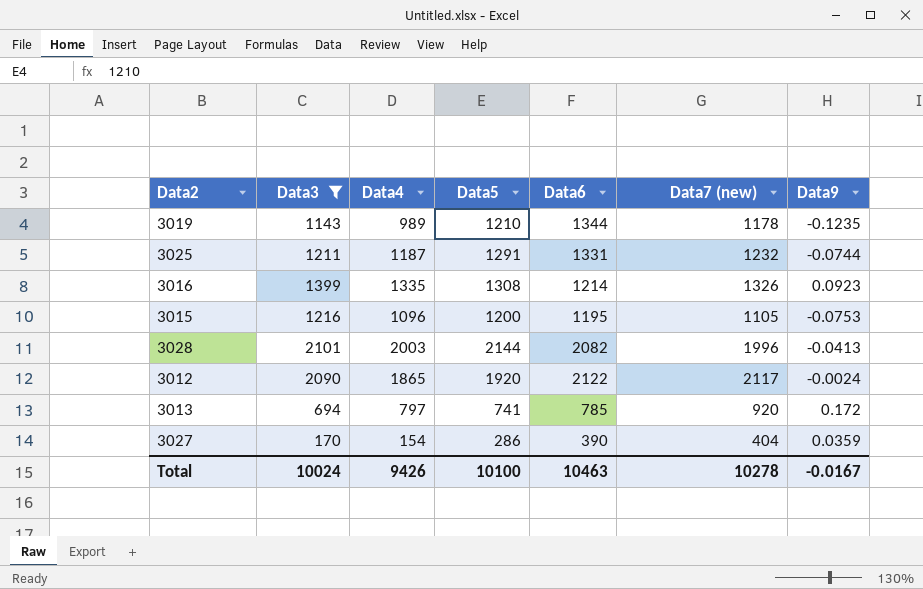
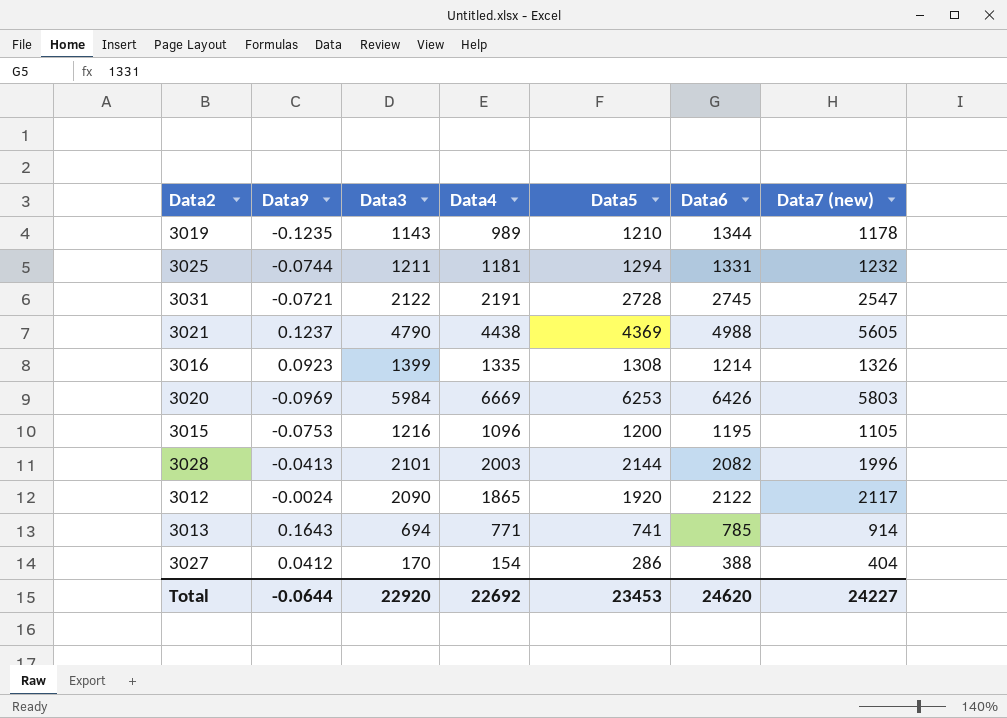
filter: Data3 <= 2101 -> none
column Data9 | position: 7 -> 2
3025 | Data4: 1187 -> 1181
3025 | Data5: 1291 -> 1294
3013 | Data9: 0.172 -> 0.1643
3013 | Data4: 797 -> 771
3013 | Data7 (new): 920 -> 914
3027 | Data9: 0.0359 -> 0.0412
3027 | Data6: 390 -> 388
Total | Data9: -0.0167 -> -0.0644
Total | Data3: 10024 -> 22920
Total | Data4: 9426 -> 22692
Total | Data5: 10100 -> 23453
Total | Data6: 10463 -> 24620
Total | Data7 (new): 10278 -> 24227

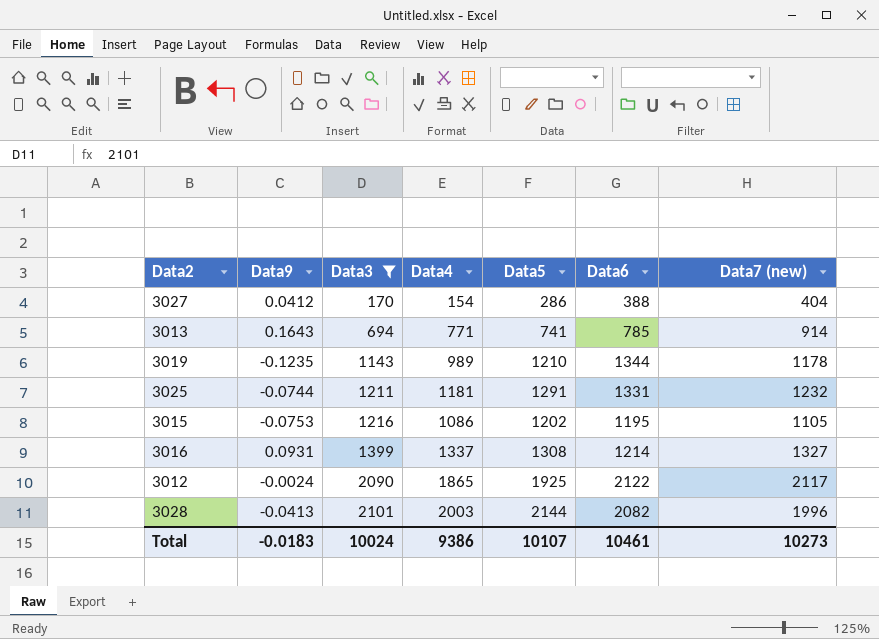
filter: none -> Data3 <= 2101
row order: none -> Data3 ascending
3025 | Data5: 1294 -> 1291
3015 | Data4: 1096 -> 1086
3015 | Data5: 1200 -> 1202
3016 | Data9: 0.0923 -> 0.0931
3016 | Data4: 1335 -> 1337
3016 | Data7 (new): 1326 -> 1327
3012 | Data5: 1920 -> 1925
Total | Data9: -0.0644 -> -0.0183
Total | Data3: 22920 -> 10024
Total | Data4: 22692 -> 9386
Total | Data5: 23453 -> 10107
Total | Data6: 24620 -> 10461
Total | Data7 (new): 24227 -> 10273

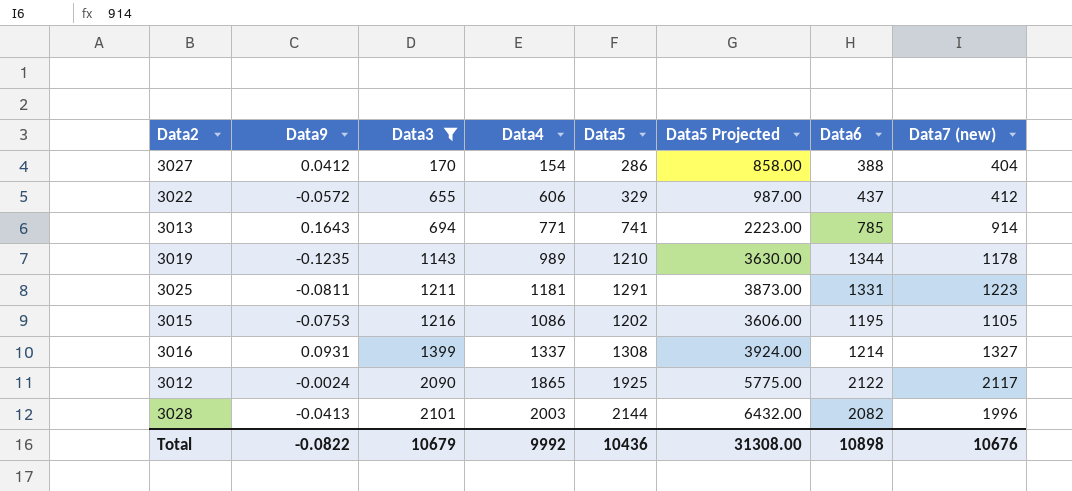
column Data5 Projected | formula: none -> [Data5] * 3
row 3022: none -> -0.0572 | 655 | 606 | 329 | 987.00 | 437 | 412
3025 | Data9: -0.0744 -> -0.0811
3025 | Data7 (new): 1232 -> 1223
Total | Data9: -0.0183 -> -0.0822
Total | Data3: 10024 -> 10679
Total | Data4: 9386 -> 9992
Total | Data5: 10107 -> 10436
Total | Data6: 10461 -> 10898
Total | Data7 (new): 10273 -> 10676

